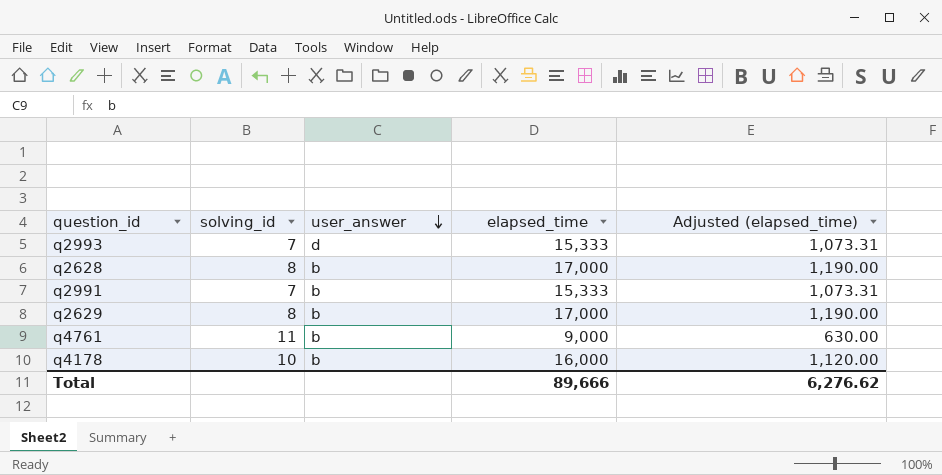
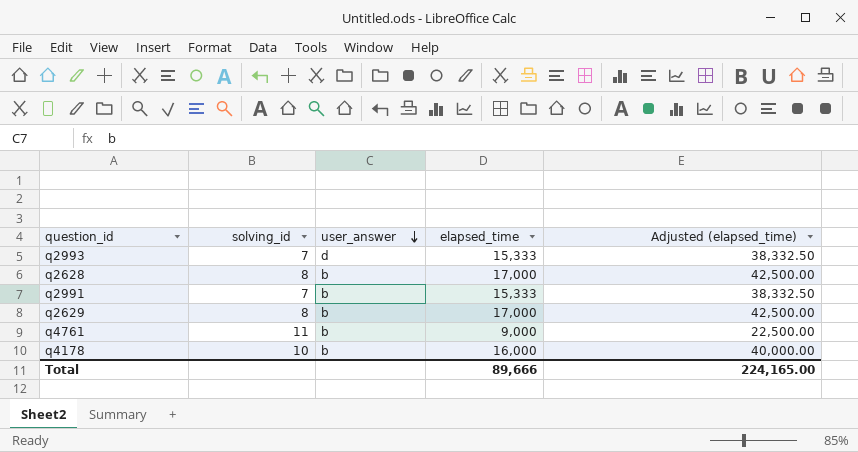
column Adjusted (elapsed_time) | formula: [elapsed_time] * 0.07 -> [elapsed_time] * 2.5
Total | Adjusted (elapsed_time): 6,276.62 -> 224,165.00

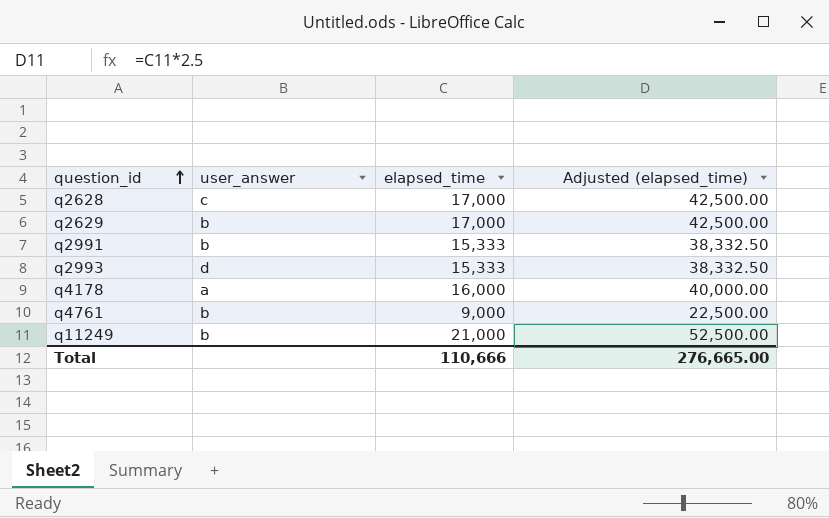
row order: user_answer descending -> question_id ascending
column solving_id | position: 2 -> none
q2628 | user_answer: b -> c
q4178 | user_answer: b -> a
row q11249: none -> b | 21,000 | 52,500.00
Total | elapsed_time: 89,666 -> 110,666
Total | Adjusted (elapsed_time): 224,165.00 -> 276,665.00

